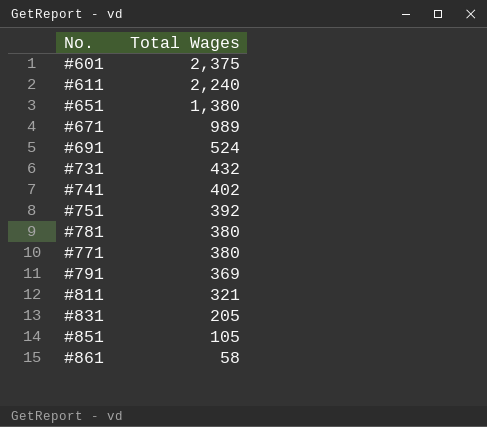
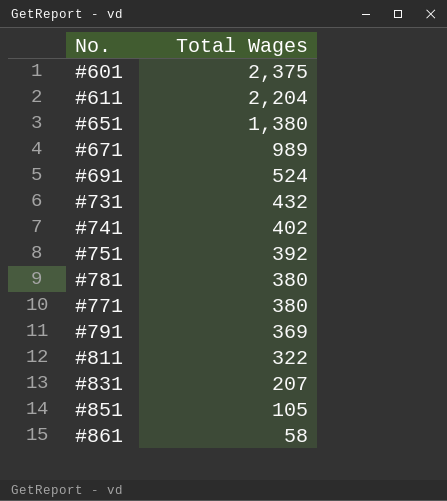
#611 | Total Wages: 2,240 -> 2,204
#811 | Total Wages: 321 -> 322
#831 | Total Wages: 205 -> 207

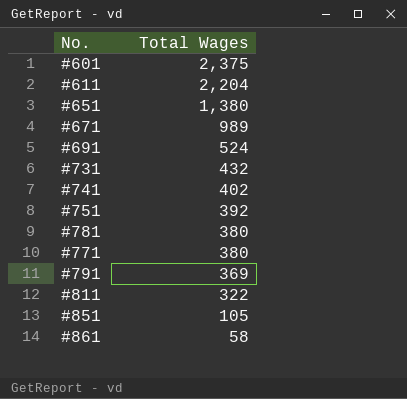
row #831: 207 -> none

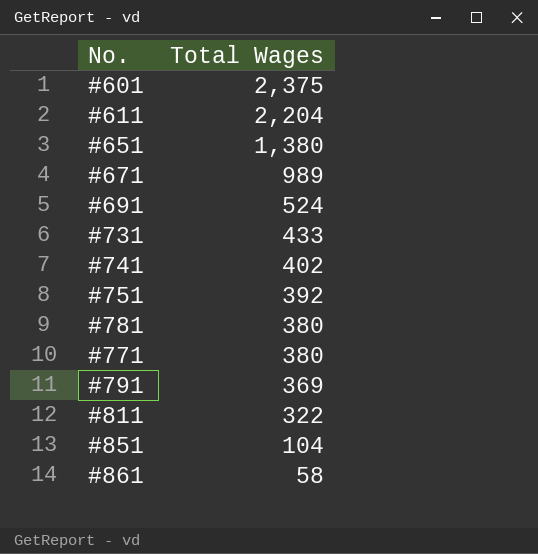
#731 | Total Wages: 432 -> 433
#851 | Total Wages: 105 -> 104

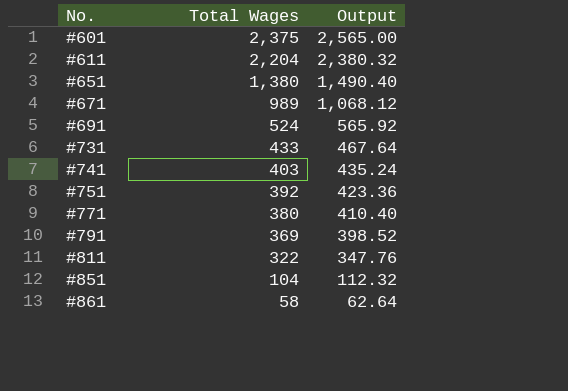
column Output | formula: none -> [Total Wages] * 1.08
row #781: 380 -> none
#741 | Total Wages: 402 -> 403

